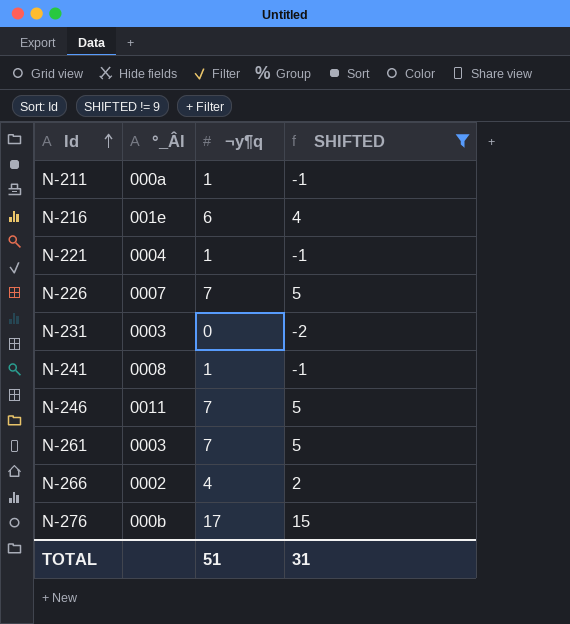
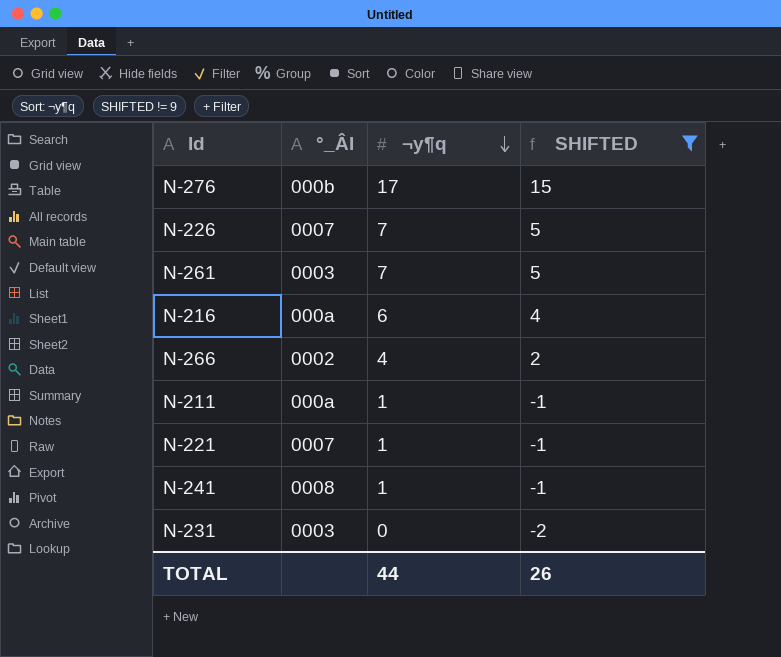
row order: Id ascending -> ¬y¶q descending
row N-246: 0011 | 7 | 5 -> none
N-216 | °_ÂI: 001e -> 000a
N-221 | °_ÂI: 0004 -> 0007
TOTAL | ¬y¶q: 51 -> 44
TOTAL | SHIFTED: 31 -> 26

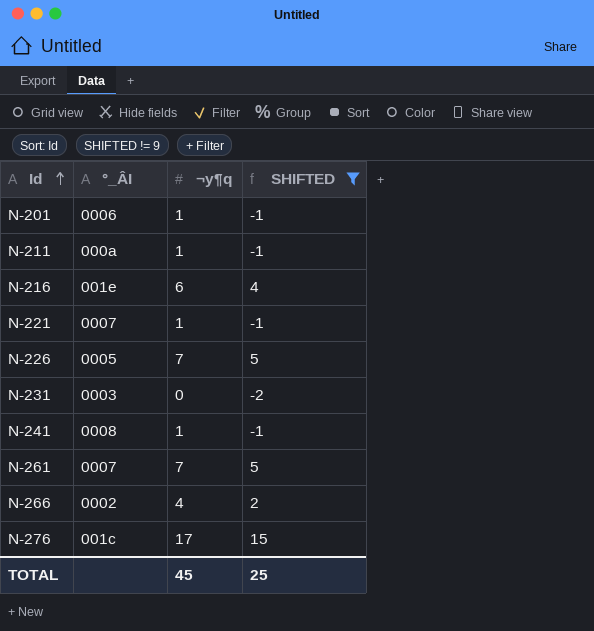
row order: ¬y¶q descending -> Id ascending
row N-201: none -> 0006 | 1 | -1
N-216 | °_ÂI: 000a -> 001e
N-226 | °_ÂI: 0007 -> 0005
N-261 | °_ÂI: 0003 -> 0007
N-276 | °_ÂI: 000b -> 001c
TOTAL | ¬y¶q: 44 -> 45
TOTAL | SHIFTED: 26 -> 25

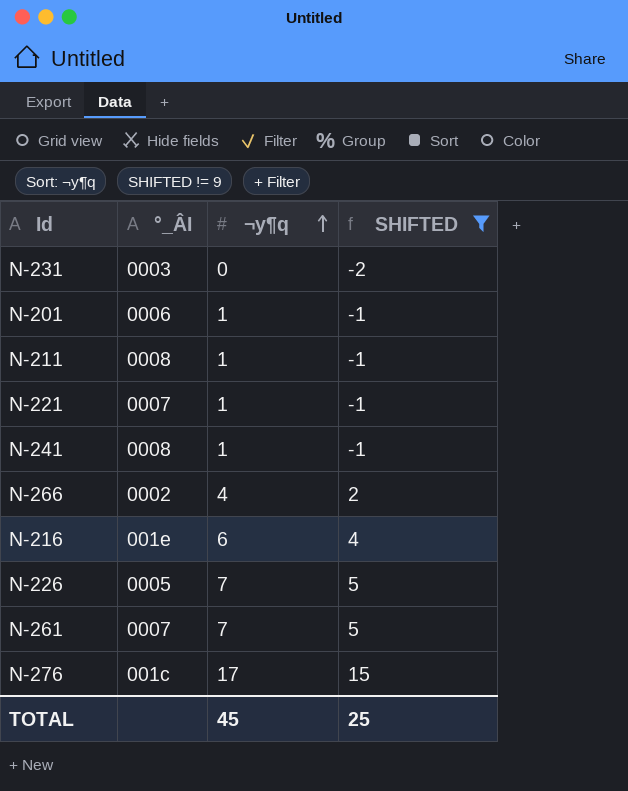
row order: Id ascending -> ¬y¶q ascending
N-211 | °_ÂI: 000a -> 0008

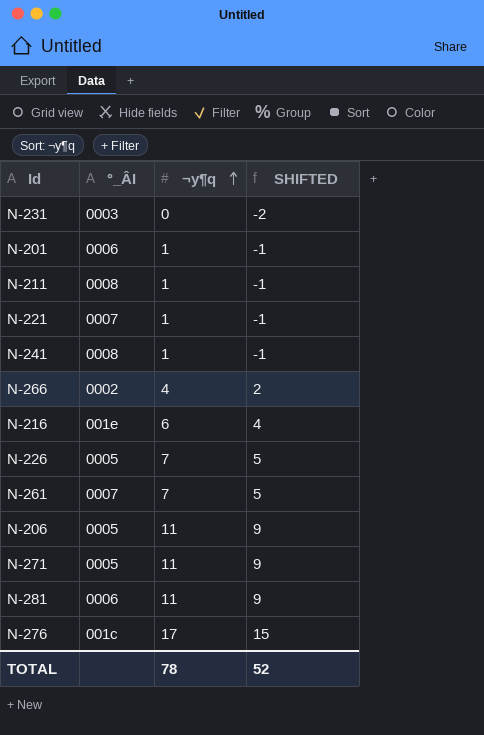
filter: SHIFTED != 9 -> none
TOTAL | ¬y¶q: 45 -> 78
TOTAL | SHIFTED: 25 -> 52

